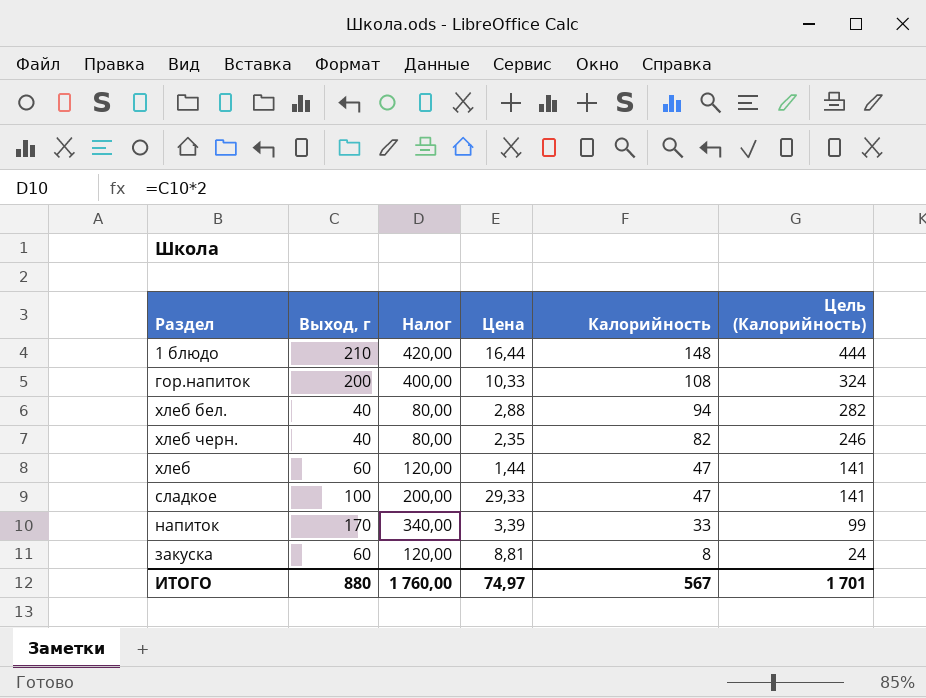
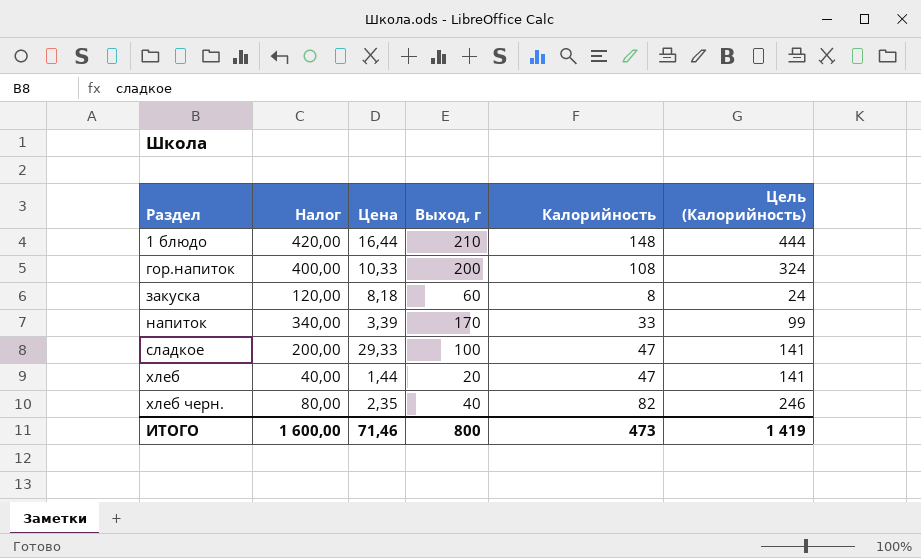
row order: Калорийность descending -> Раздел ascending
column Выход, г | position: 2 -> 4
row хлеб бел.: 40 | 80,00 | 2,88 | 94 | 282 -> none
закуска | Цена: 8,81 -> 8,18
хлеб | Налог: 120,00 -> 40,00
хлеб | Выход, г: 60 -> 20
ИТОГО | Налог: 1 760,00 -> 1 600,00
ИТОГО | Цена: 74,97 -> 71,46
ИТОГО | Выход, г: 880 -> 800
ИТОГО | Калорийность: 567 -> 473
ИТОГО | Цель (Калорийность): 1 701 -> 1 419

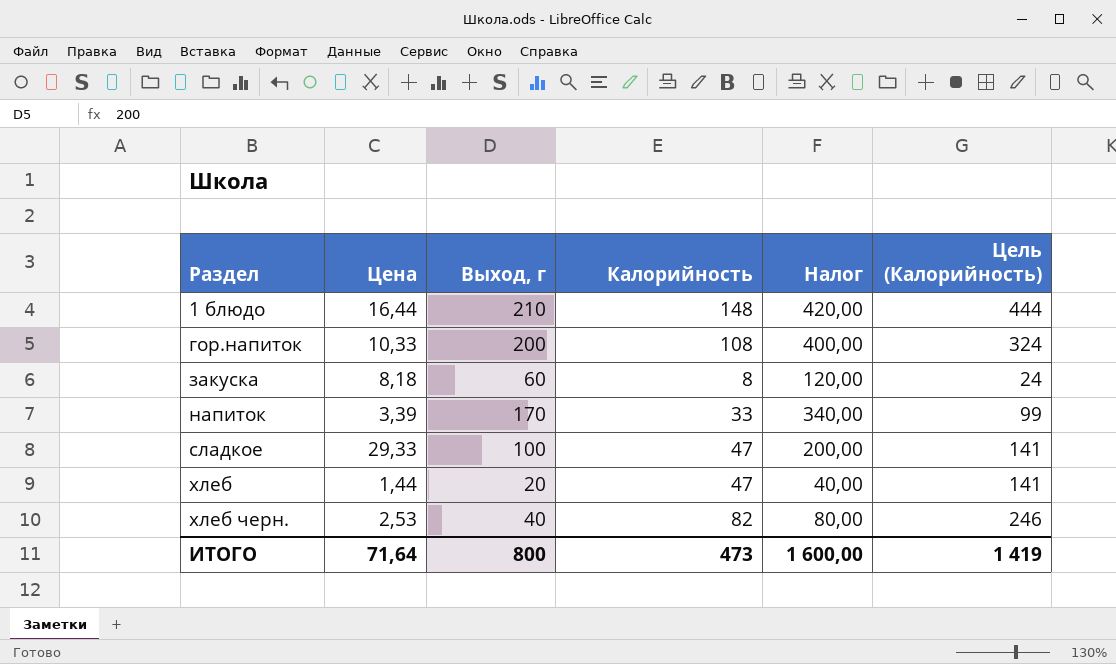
column Налог | position: 2 -> 5
хлеб черн. | Цена: 2,35 -> 2,53
ИТОГО | Цена: 71,46 -> 71,64

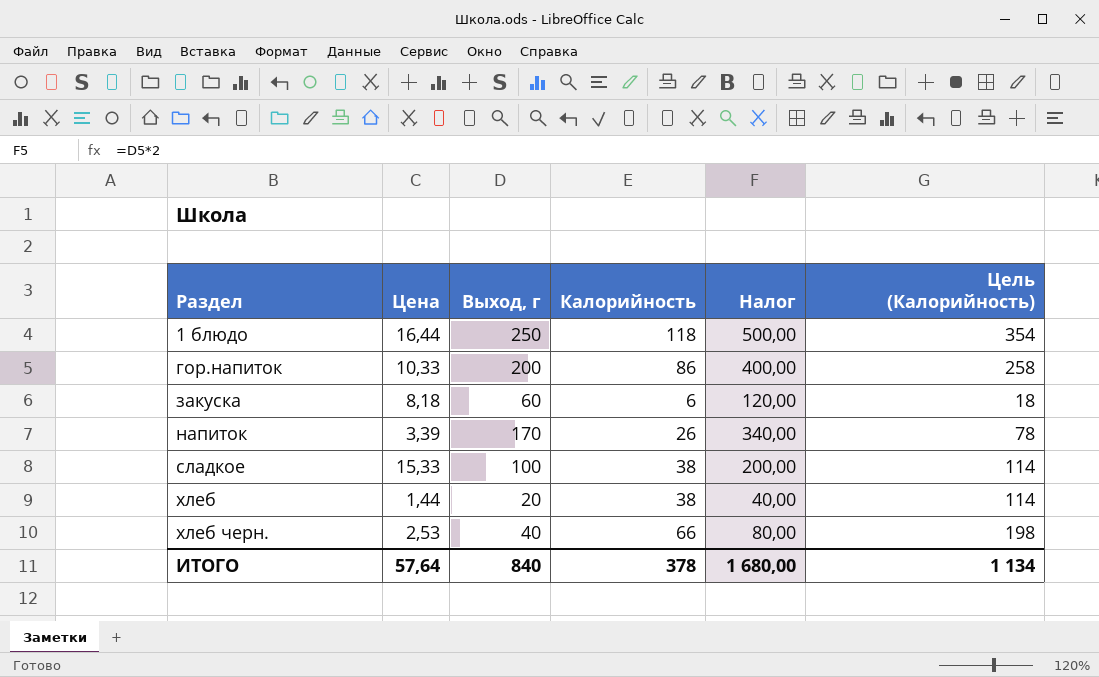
1 блюдо | Выход, г: 210 -> 250
1 блюдо | Калорийность: 148 -> 118
1 блюдо | Налог: 420,00 -> 500,00
1 блюдо | Цель (Калорийность): 444 -> 354
гор.напиток | Калорийность: 108 -> 86
гор.напиток | Цель (Калорийность): 324 -> 258
закуска | Калорийность: 8 -> 6
закуска | Цель (Калорийность): 24 -> 18
напиток | Калорийность: 33 -> 26
напиток | Цель (Калорийность): 99 -> 78
сладкое | Цена: 29,33 -> 15,33
сладкое | Калорийность: 47 -> 38
сладкое | Цель (Калорийность): 141 -> 114
хлеб | Калорийность: 47 -> 38
хлеб | Цель (Калорийность): 141 -> 114
хлеб черн. | Калорийность: 82 -> 66
хлеб черн. | Цель (Калорийность): 246 -> 198
ИТОГО | Цена: 71,64 -> 57,64
ИТОГО | Выход, г: 800 -> 840
ИТОГО | Калорийность: 473 -> 378
ИТОГО | Налог: 1 600,00 -> 1 680,00
ИТОГО | Цель (Калорийность): 1 419 -> 1 134

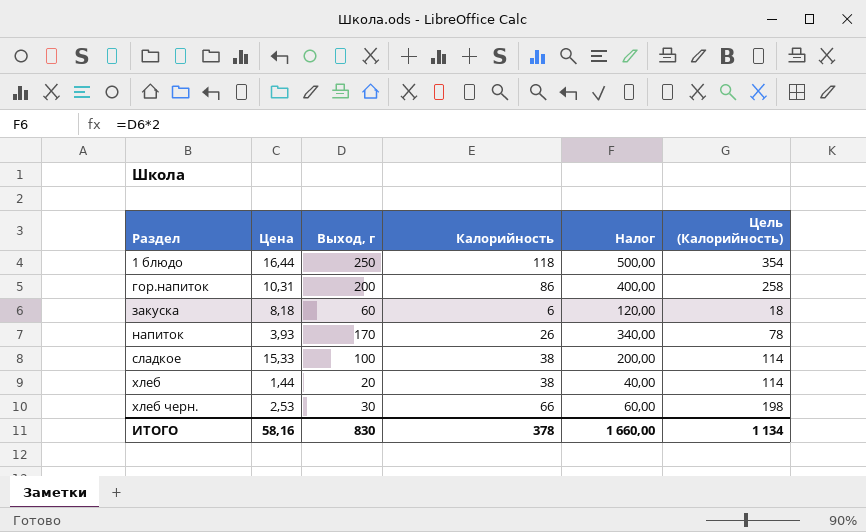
гор.напиток | Цена: 10,33 -> 10,31
напиток | Цена: 3,39 -> 3,93
хлеб черн. | Выход, г: 40 -> 30
хлеб черн. | Налог: 80,00 -> 60,00
ИТОГО | Цена: 57,64 -> 58,16
ИТОГО | Выход, г: 840 -> 830
ИТОГО | Налог: 1 680,00 -> 1 660,00

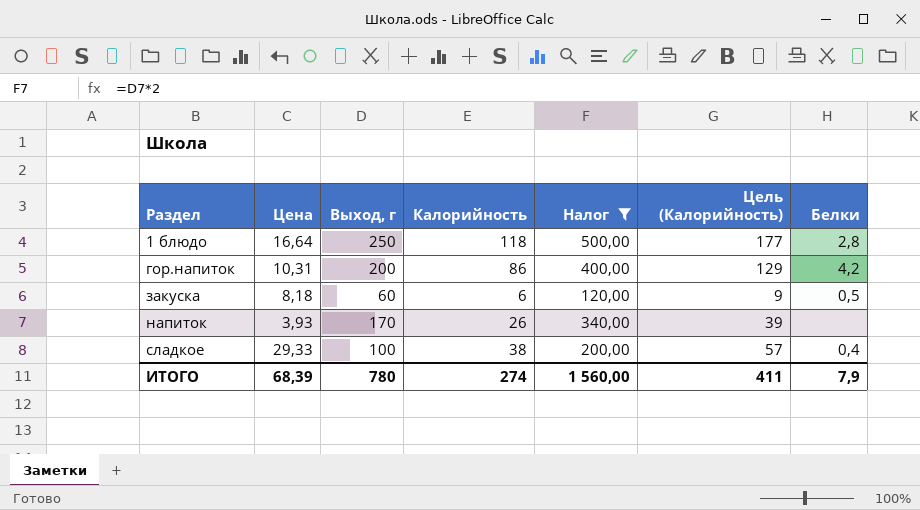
filter: none -> Налог >= 120,00
column Цель (Калорийность) | formula: [Калорийность] * 3 -> [Калорийность] * 1,5
column Белки | position: none -> 7
1 блюдо | Цена: 16,44 -> 16,64
сладкое | Цена: 15,33 -> 29,33
ИТОГО | Цена: 58,16 -> 68,39
ИТОГО | Выход, г: 830 -> 780
ИТОГО | Калорийность: 378 -> 274
ИТОГО | Налог: 1 660,00 -> 1 560,00
ИТОГО | Цель (Калорийность): 1 134 -> 411

